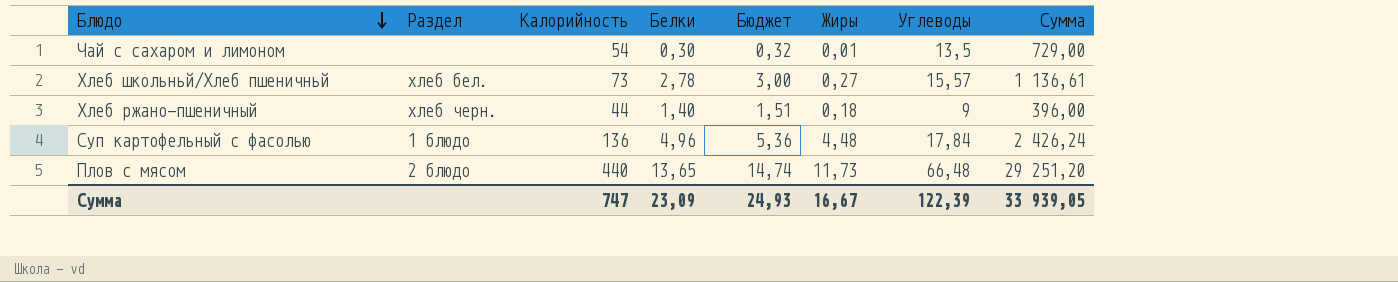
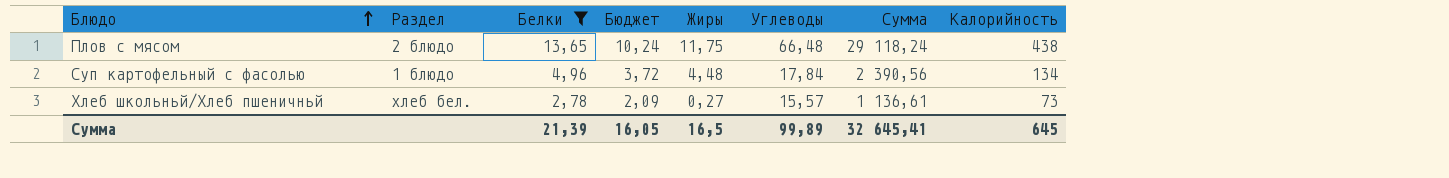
filter: none -> Белки >= 2,78
row order: Блюдо descending -> Блюдо ascending
column Бюджет | formula: [Белки] * 1,08 -> [Белки] * 0,75
column Калорийность | position: 3 -> 8
Плов с мясом | Жиры: 11,73 -> 11,75
Плов с мясом | Сумма: 29 251,20 -> 29 118,24
Плов с мясом | Калорийность: 440 -> 438
Суп картофельный с фасолью | Сумма: 2 426,24 -> 2 390,56
Суп картофельный с фасолью | Калорийность: 136 -> 134
Сумма | Белки: 23,09 -> 21,39
Сумма | Бюджет: 24,93 -> 16,05
Сумма | Жиры: 16,67 -> 16,5
Сумма | Углеводы: 122,39 -> 99,89
Сумма | Сумма: 33 939,05 -> 32 645,41
Сумма | Калорийность: 747 -> 645

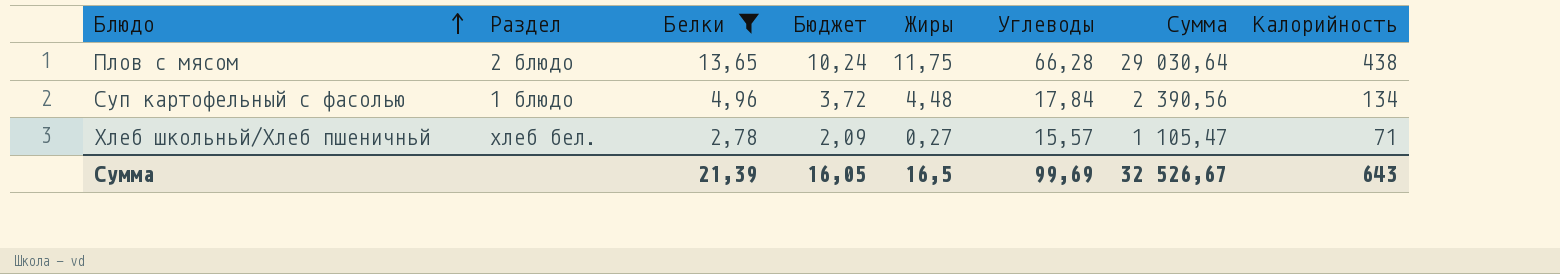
Плов с мясом | Углеводы: 66,48 -> 66,28
Плов с мясом | Сумма: 29 118,24 -> 29 030,64
Хлеб школьньй/Хлеб пшеничньй | Сумма: 1 136,61 -> 1 105,47
Хлеб школьньй/Хлеб пшеничньй | Калорийность: 73 -> 71
Сумма | Углеводы: 99,89 -> 99,69
Сумма | Сумма: 32 645,41 -> 32 526,67
Сумма | Калорийность: 645 -> 643

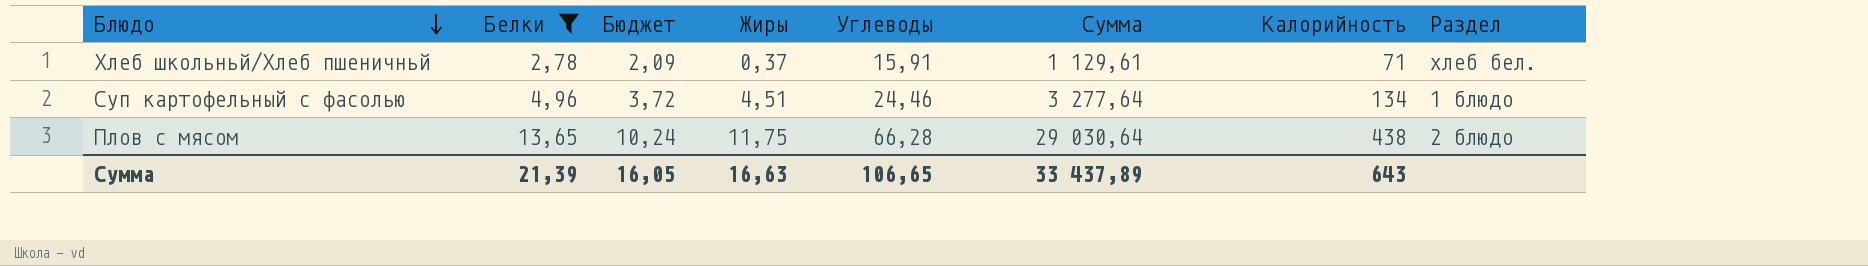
row order: Блюдо ascending -> Блюдо descending
column Раздел | position: 2 -> 8
Хлеб школьньй/Хлеб пшеничньй | Жиры: 0,27 -> 0,37
Хлеб школьньй/Хлеб пшеничньй | Углеводы: 15,57 -> 15,91
Хлеб школьньй/Хлеб пшеничньй | Сумма: 1 105,47 -> 1 129,61
Суп картофельный с фасолью | Жиры: 4,48 -> 4,51
Суп картофельный с фасолью | Углеводы: 17,84 -> 24,46
Суп картофельный с фасолью | Сумма: 2 390,56 -> 3 277,64
Сумма | Жиры: 16,5 -> 16,63
Сумма | Углеводы: 99,69 -> 106,65
Сумма | Сумма: 32 526,67 -> 33 437,89

